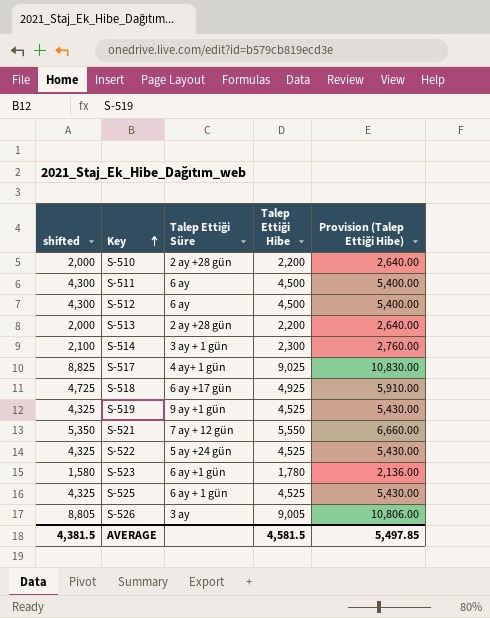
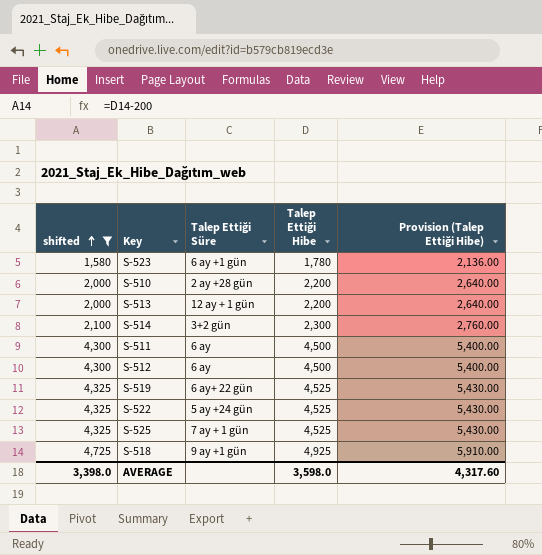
filter: none -> shifted <= 4,725
row order: Key ascending -> shifted ascending
S-513 | Talep Ettiği Süre: 2 ay +28 gün -> 12 ay + 1 gün
S-514 | Talep Ettiği Süre: 3 ay + 1 gün -> 3+2 gün
S-519 | Talep Ettiği Süre: 9 ay +1 gün -> 6 ay+ 22 gün
S-525 | Talep Ettiği Süre: 6 ay + 1 gün -> 7 ay + 1 gün
S-518 | Talep Ettiği Süre: 6 ay +17 gün -> 9 ay +1 gün
AVERAGE | shifted: 4,381.5 -> 3,398.0
AVERAGE | Talep Ettiği Hibe: 4,581.5 -> 3,598.0
AVERAGE | Provision (Talep Ettiği Hibe): 5,497.85 -> 4,317.60

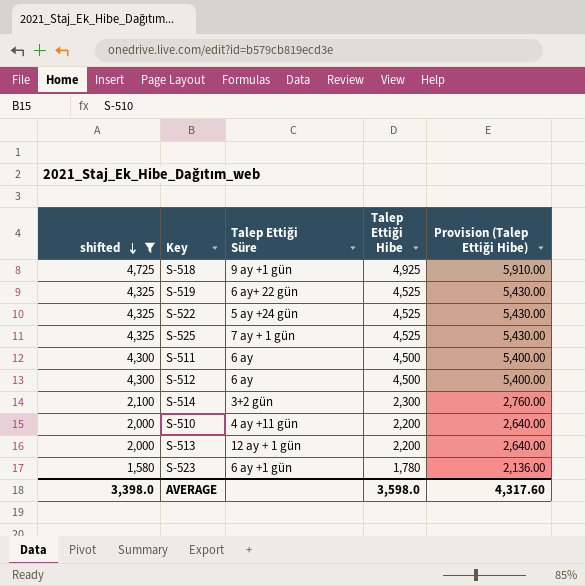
row order: shifted ascending -> shifted descending
S-510 | Talep Ettiği Süre: 2 ay +28 gün -> 4 ay +11 gün

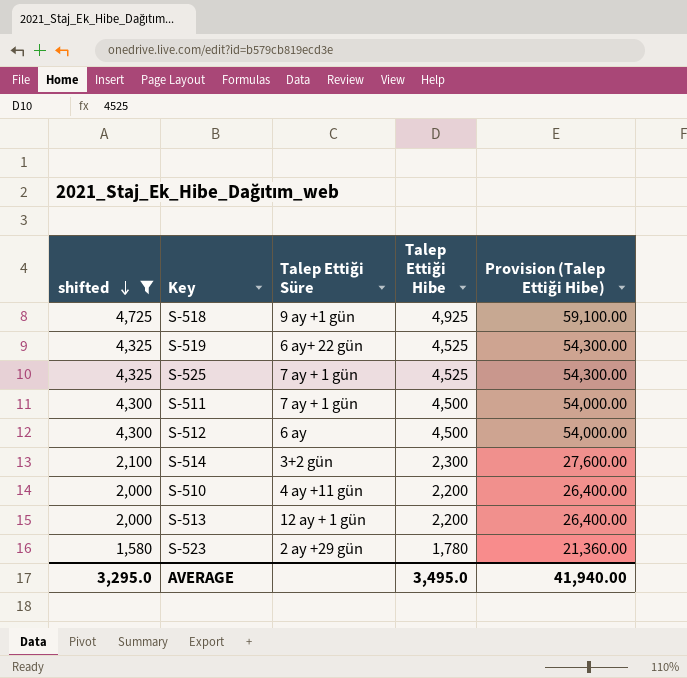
column Provision (Talep Ettiği Hibe) | formula: [Talep Ettiği Hibe] * 1.2 -> [Talep Ettiği Hibe] * 12
row S-522: 4,325 | 5 ay +24 gün | 4,525 | 5,430.00 -> none
S-511 | Talep Ettiği Süre: 6 ay -> 7 ay + 1 gün
S-523 | Talep Ettiği Süre: 6 ay +1 gün -> 2 ay +29 gün
AVERAGE | shifted: 3,398.0 -> 3,295.0
AVERAGE | Talep Ettiği Hibe: 3,598.0 -> 3,495.0
AVERAGE | Provision (Talep Ettiği Hibe): 4,317.60 -> 41,940.00

